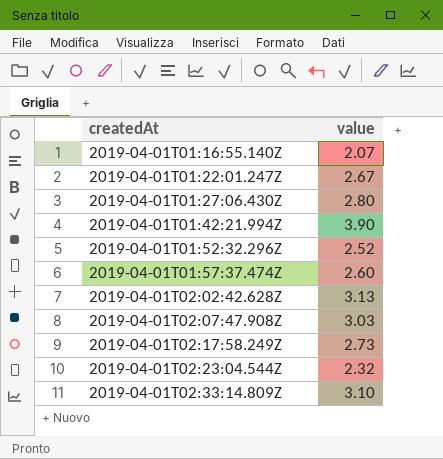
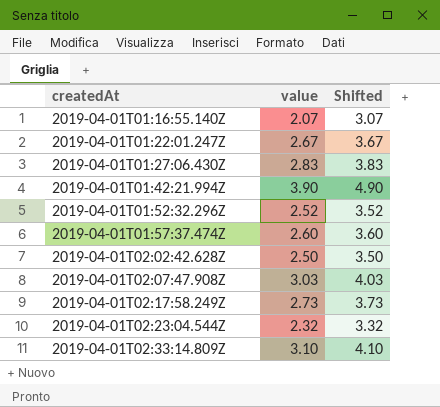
column Shifted | formula: none -> [value] + 1
2019-04-01T01:27:06.430Z | value: 2.80 -> 2.83
2019-04-01T02:02:42.628Z | value: 3.13 -> 2.50

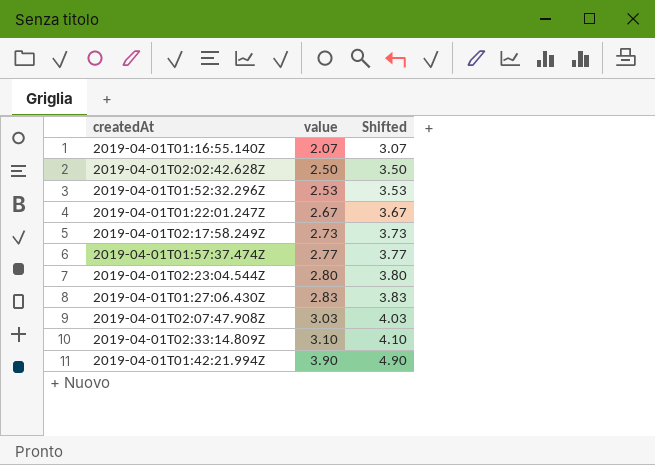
row order: createdAt ascending -> value ascending
2019-04-01T01:52:32.296Z | value: 2.52 -> 2.53
2019-04-01T01:52:32.296Z | Shifted: 3.52 -> 3.53
2019-04-01T01:57:37.474Z | value: 2.60 -> 2.77
2019-04-01T01:57:37.474Z | Shifted: 3.60 -> 3.77
2019-04-01T02:23:04.544Z | value: 2.32 -> 2.80
2019-04-01T02:23:04.544Z | Shifted: 3.32 -> 3.80

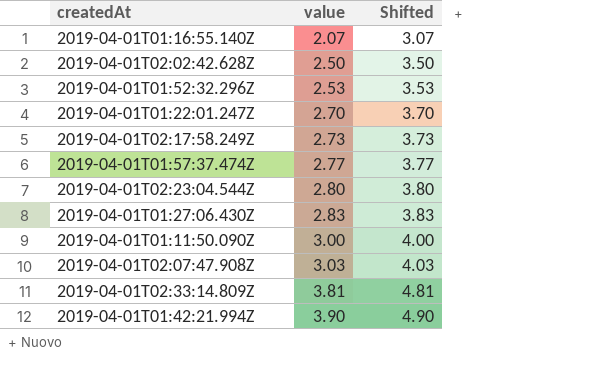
2019-04-01T01:22:01.247Z | value: 2.67 -> 2.70
2019-04-01T01:22:01.247Z | Shifted: 3.67 -> 3.70
row 2019-04-01T01:11:50.090Z: none -> 3.00 | 4.00
2019-04-01T02:33:14.809Z | value: 3.10 -> 3.81
2019-04-01T02:33:14.809Z | Shifted: 4.10 -> 4.81

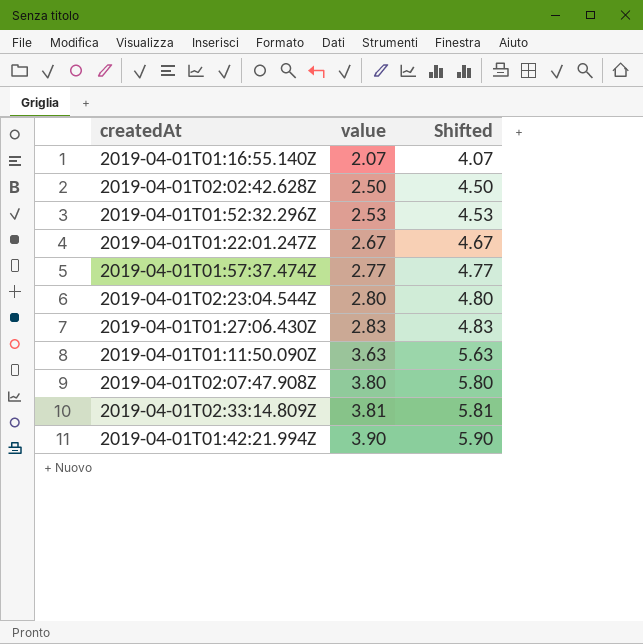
column Shifted | formula: [value] + 1 -> [value] + 2
row 2019-04-01T02:17:58.249Z: 2.73 | 3.73 -> none
2019-04-01T01:22:01.247Z | value: 2.70 -> 2.67
2019-04-01T01:11:50.090Z | value: 3.00 -> 3.63
2019-04-01T02:07:47.908Z | value: 3.03 -> 3.80

